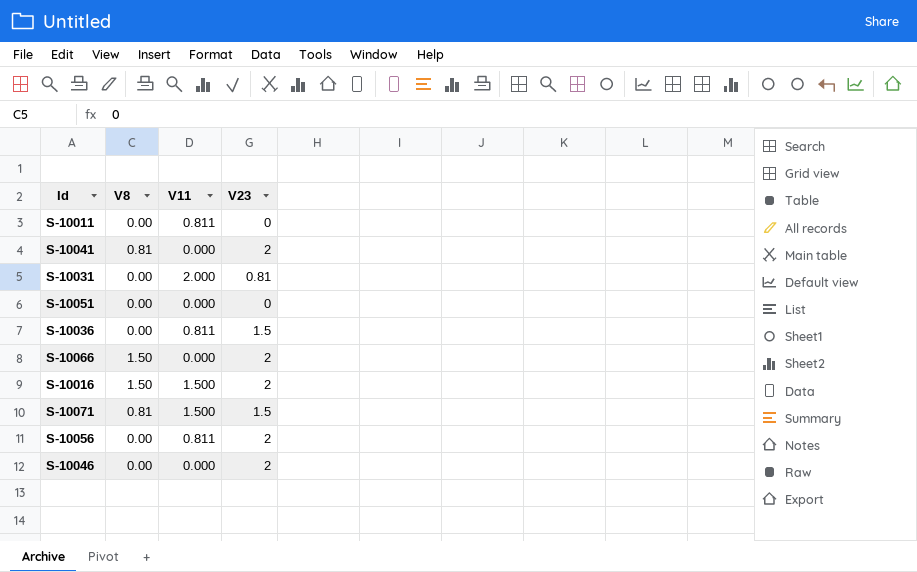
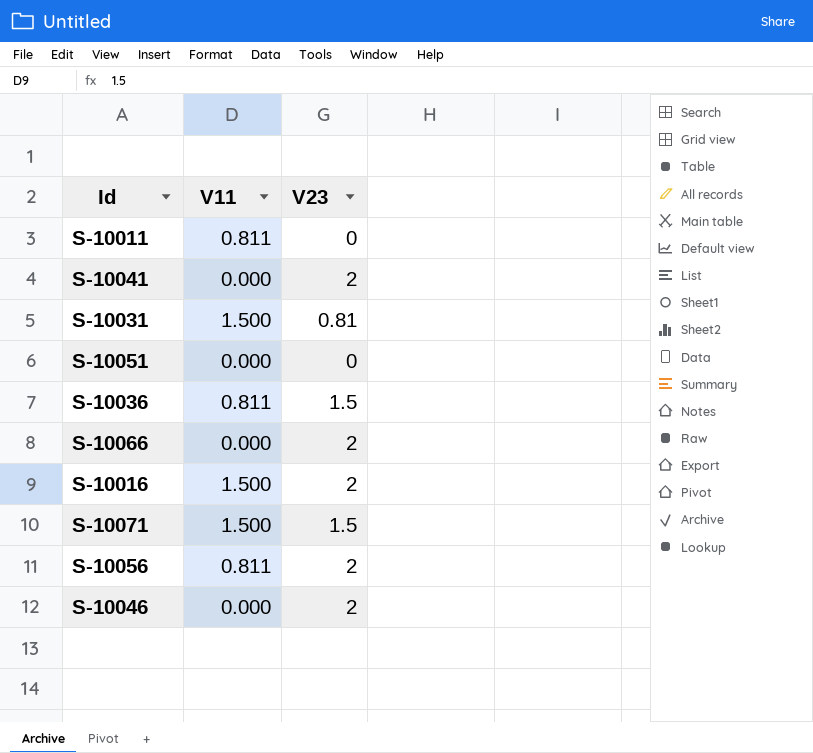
column V8 | position: 2 -> none
S-10031 | V11: 2.000 -> 1.500

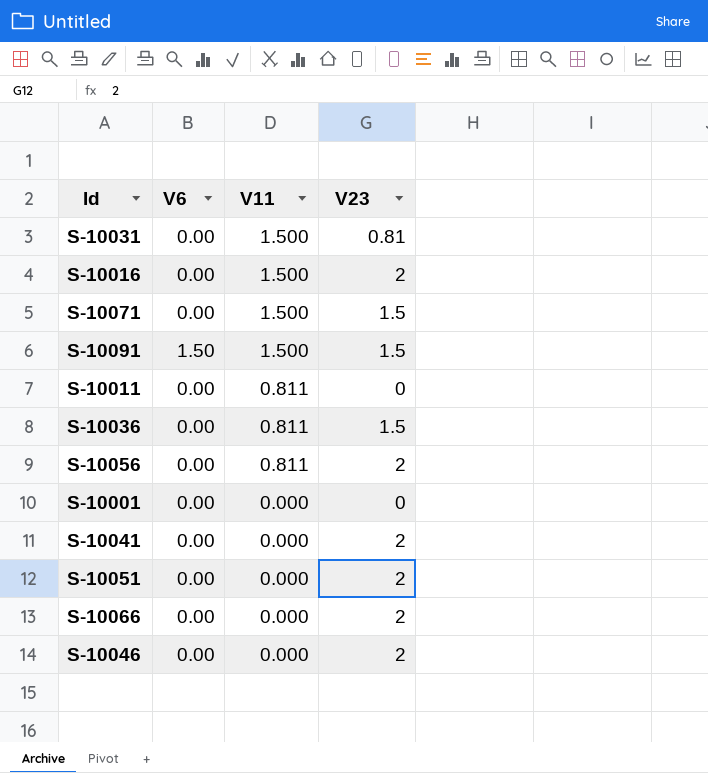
row order: none -> V11 descending
column V6 | position: none -> 2
row S-10091: none -> 1.50 | 1.500 | 1.5
row S-10001: none -> 0.00 | 0.000 | 0
S-10051 | V23: 0 -> 2

